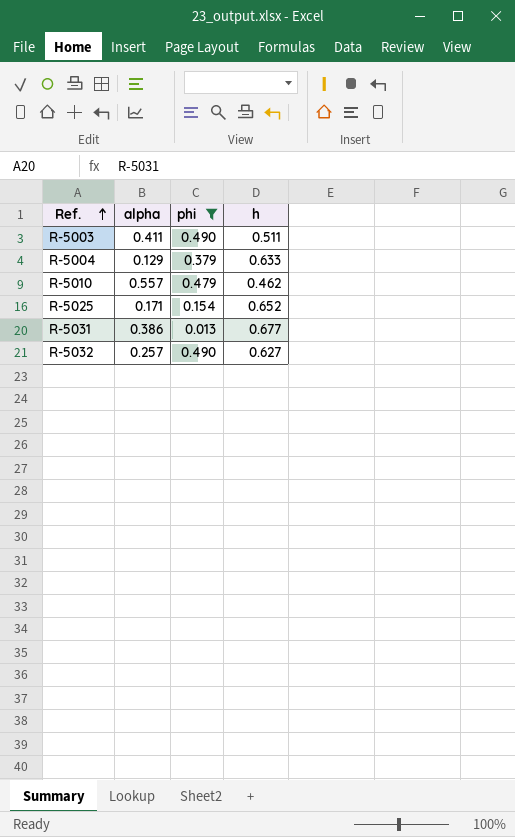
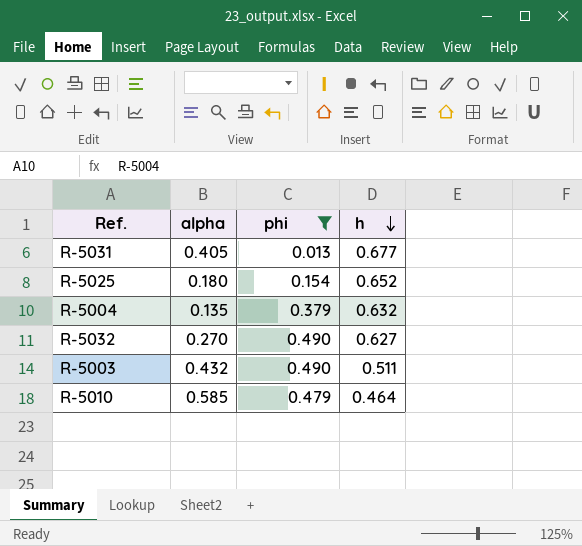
row order: Ref. ascending -> h descending
R-5031 | alpha: 0.386 -> 0.405
R-5025 | alpha: 0.171 -> 0.180
R-5004 | alpha: 0.129 -> 0.135
R-5004 | h: 0.633 -> 0.632
R-5032 | alpha: 0.257 -> 0.270
R-5003 | alpha: 0.411 -> 0.432
R-5010 | alpha: 0.557 -> 0.585
R-5010 | h: 0.462 -> 0.464

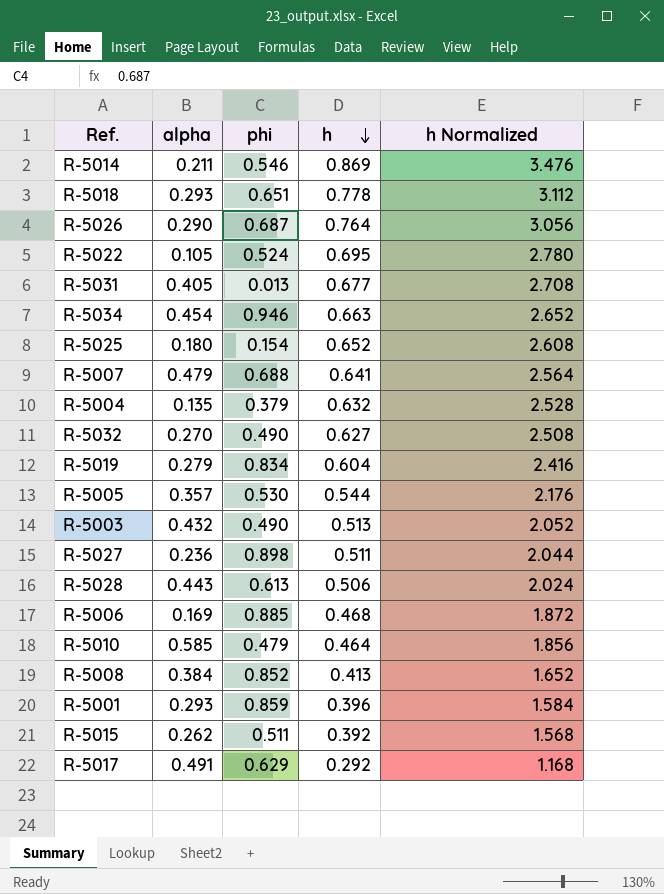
filter: phi <= 0.490 -> none
column h Normalized | formula: none -> [h] * 4
R-5003 | h: 0.511 -> 0.513

